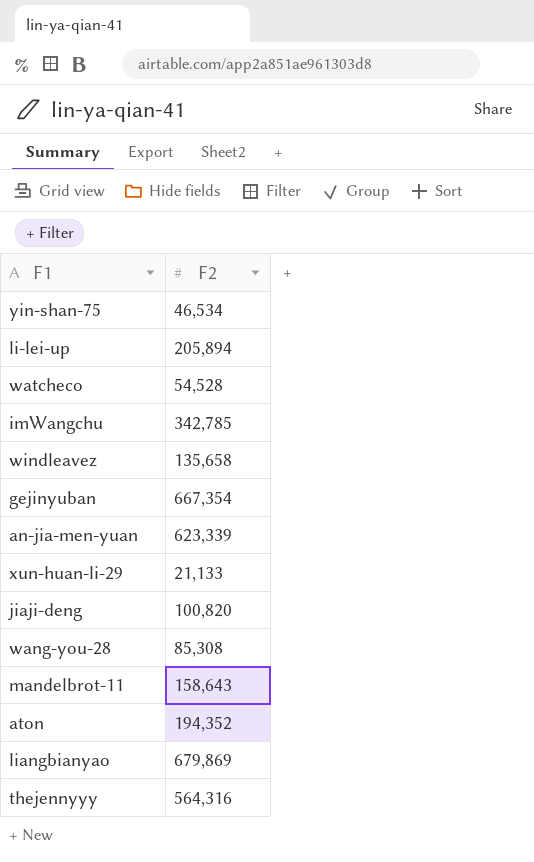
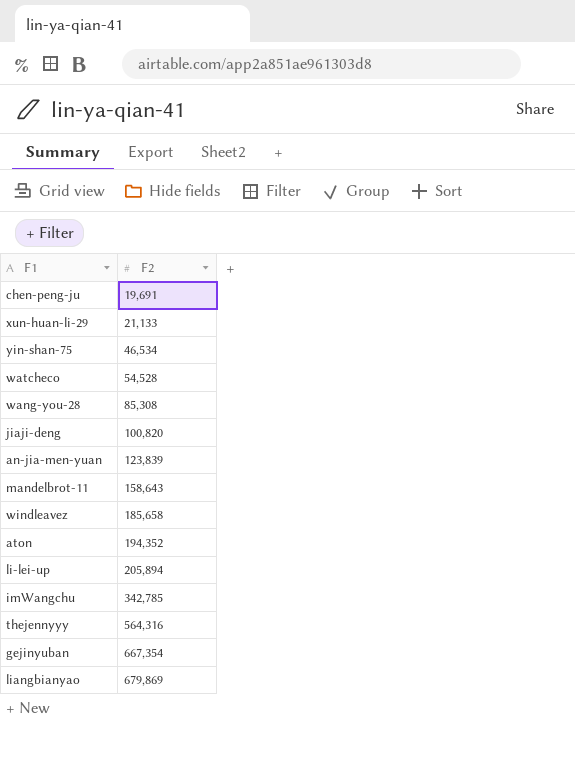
row order: none -> F2 ascending
row chen-peng-ju: none -> 19,691
an-jia-men-yuan | F2: 623,339 -> 123,839
windleavez | F2: 135,658 -> 185,658

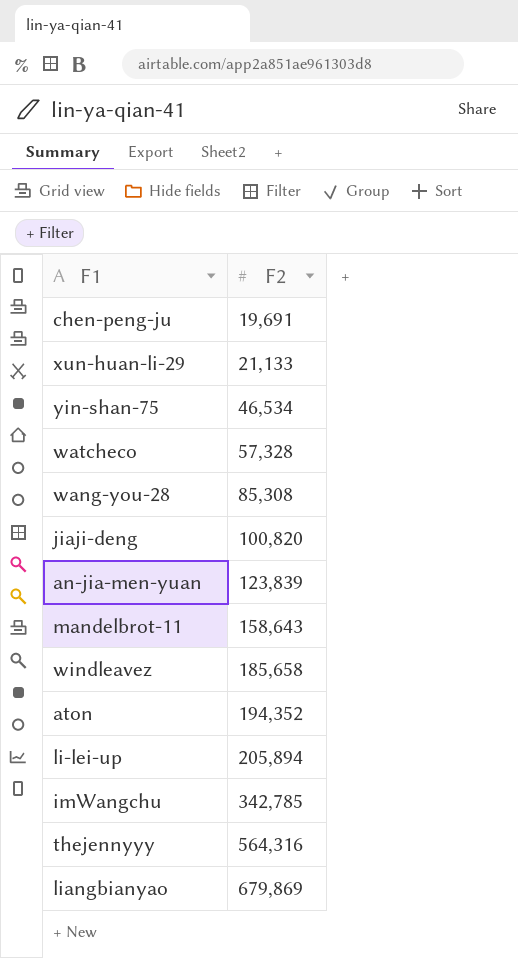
row gejinyuban: 667,354 -> none
watcheco | F2: 54,528 -> 57,328

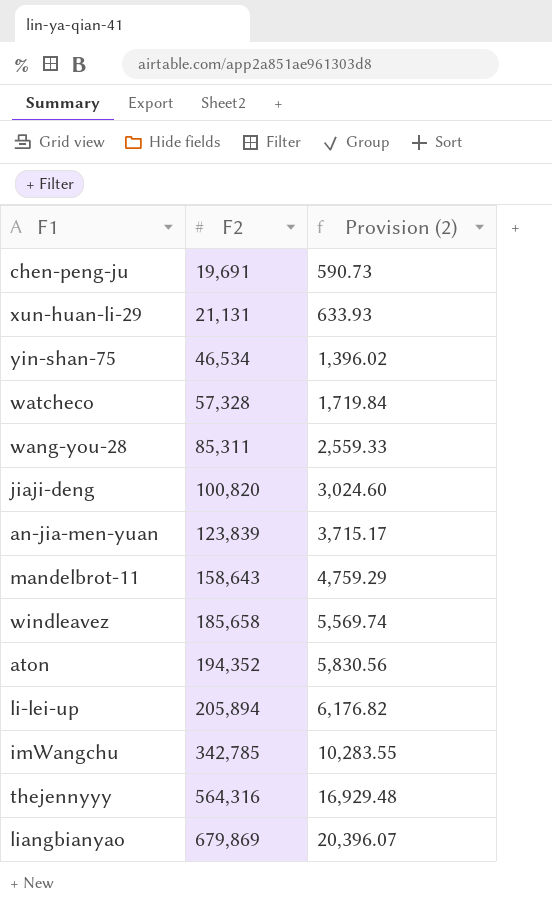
column Provision (2) | formula: none -> [F2] * 0.03
xun-huan-li-29 | F2: 21,133 -> 21,131
wang-you-28 | F2: 85,308 -> 85,311

